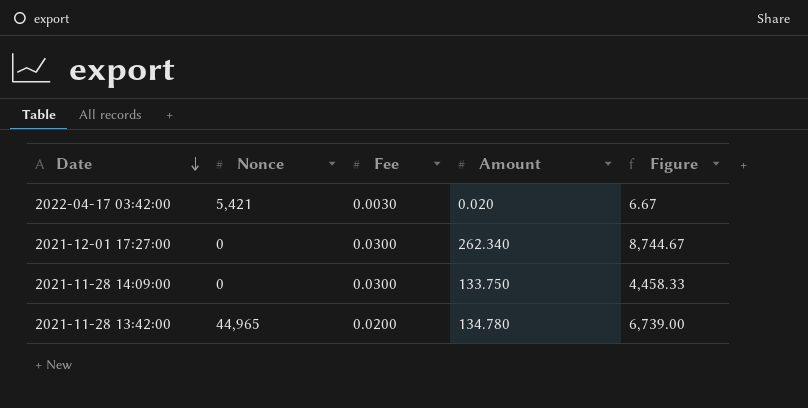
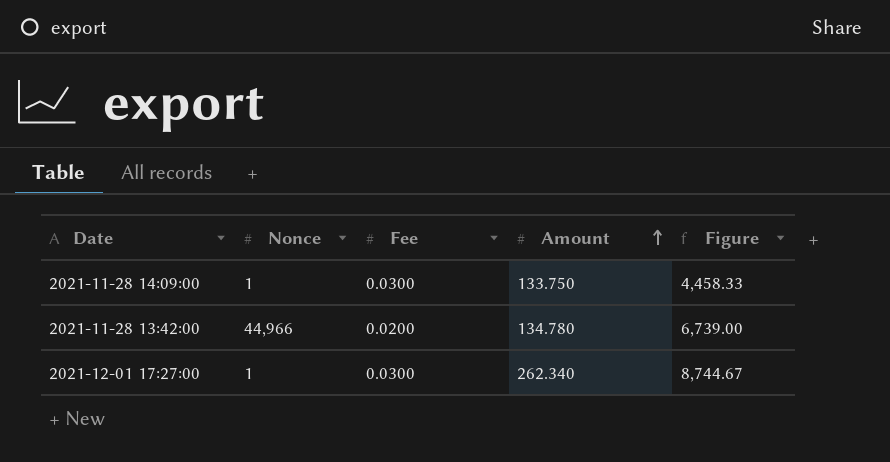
row order: Date descending -> Amount ascending
row 2022-04-17 03:42:00: 5,421 | 0.0030 | 0.020 | 6.67 -> none
2021-11-28 14:09:00 | Nonce: 0 -> 1
2021-11-28 13:42:00 | Nonce: 44,965 -> 44,966
2021-12-01 17:27:00 | Nonce: 0 -> 1

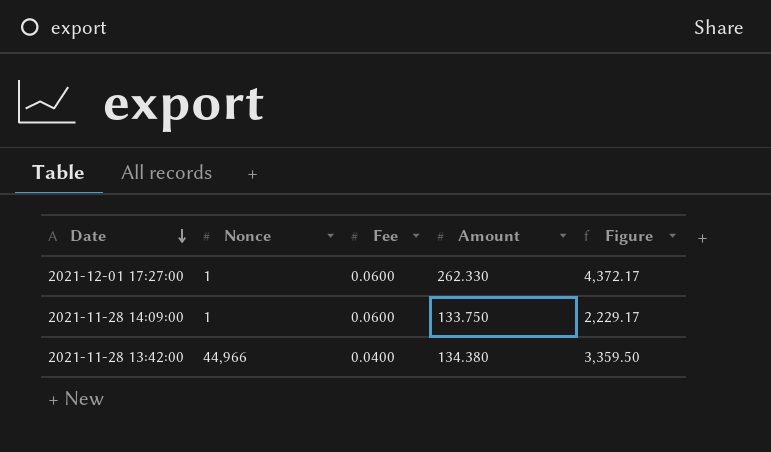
row order: Amount ascending -> Date descending
2021-12-01 17:27:00 | Fee: 0.0300 -> 0.0600
2021-12-01 17:27:00 | Amount: 262.340 -> 262.330
2021-12-01 17:27:00 | Figure: 8,744.67 -> 4,372.17
2021-11-28 14:09:00 | Fee: 0.0300 -> 0.0600
2021-11-28 14:09:00 | Figure: 4,458.33 -> 2,229.17
2021-11-28 13:42:00 | Fee: 0.0200 -> 0.0400
2021-11-28 13:42:00 | Amount: 134.780 -> 134.380
2021-11-28 13:42:00 | Figure: 6,739.00 -> 3,359.50

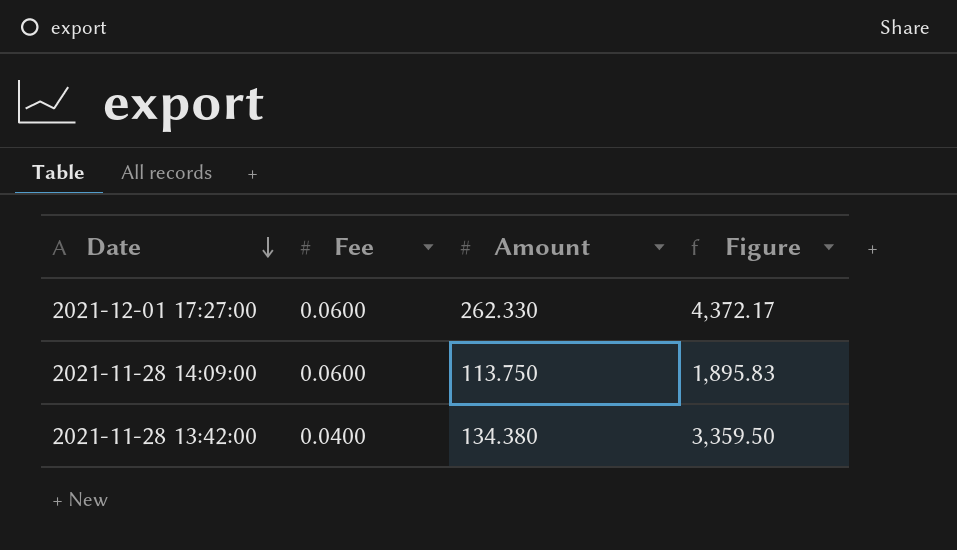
column Nonce | position: 2 -> none
2021-11-28 14:09:00 | Amount: 133.750 -> 113.750
2021-11-28 14:09:00 | Figure: 2,229.17 -> 1,895.83

